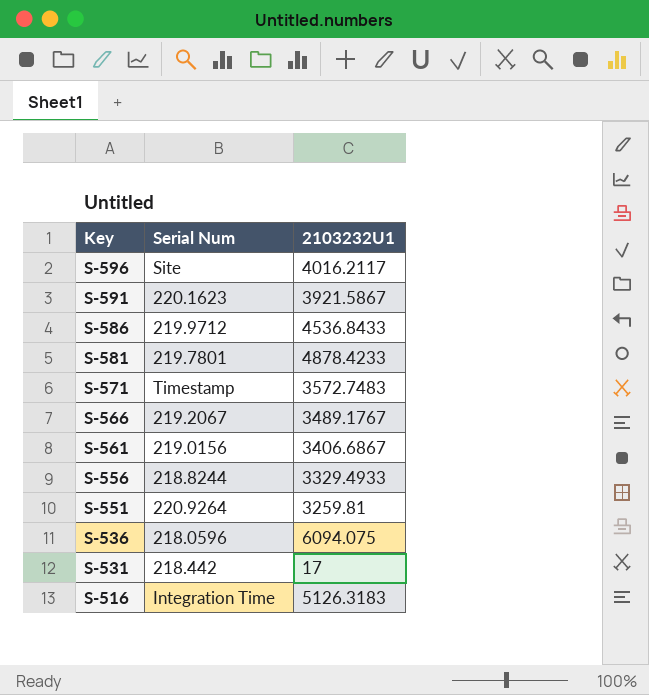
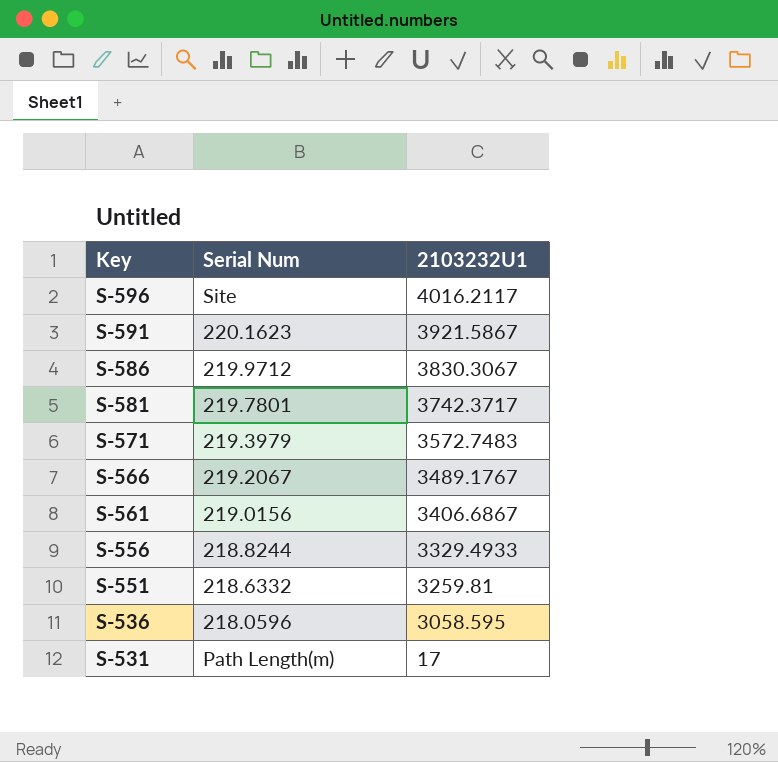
row S-516: Integration Time | 5126.3183 -> none
S-586 | 2103232U1: 4536.8433 -> 3830.3067
S-581 | 2103232U1: 4878.4233 -> 3742.3717
S-571 | Serial Num: Timestamp -> 219.3979
S-551 | Serial Num: 220.9264 -> 218.6332
S-536 | 2103232U1: 6094.075 -> 3058.595
S-531 | Serial Num: 218.442 -> Path Length(m)

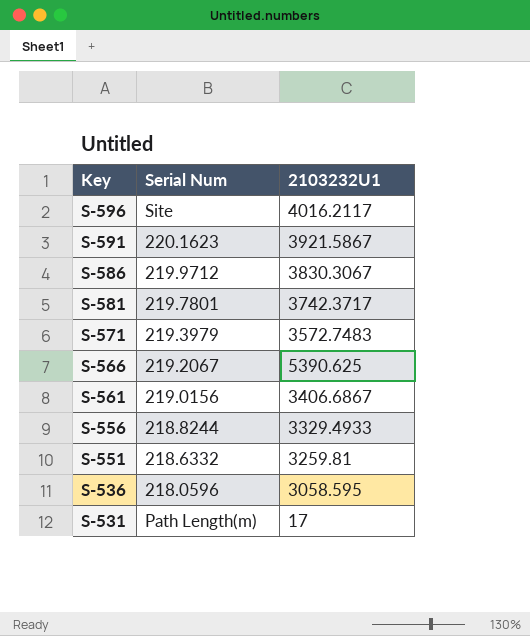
S-566 | 2103232U1: 3489.1767 -> 5390.625

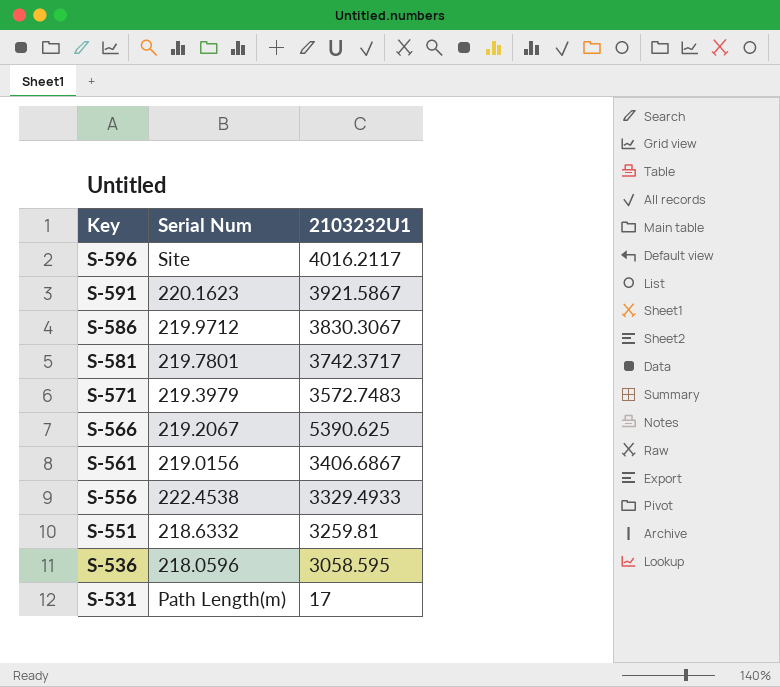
S-556 | Serial Num: 218.8244 -> 222.4538

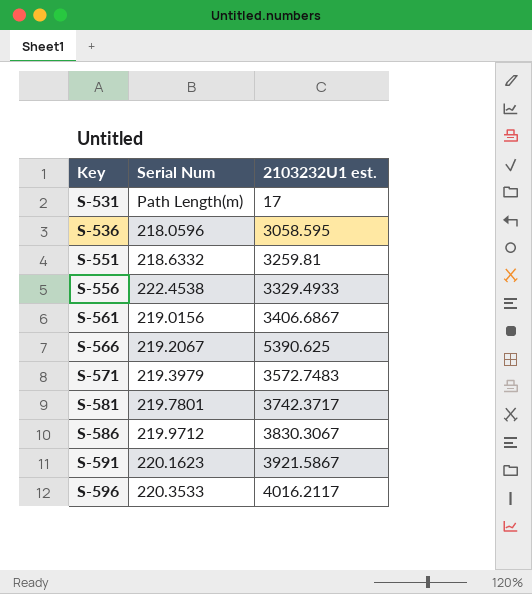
row order: Key descending -> Key ascending
column name: 2103232U1 -> 2103232U1 est.
S-596 | Serial Num: Site -> 220.3533

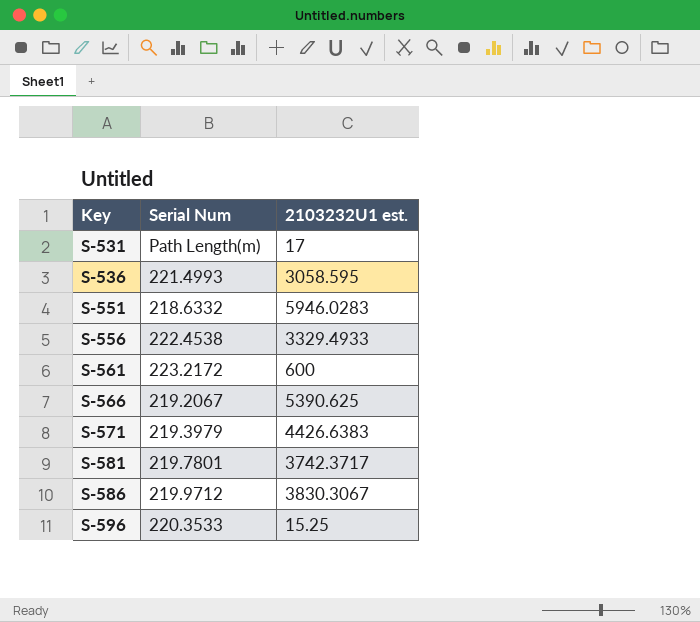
row S-591: 220.1623 | 3921.5867 -> none
S-536 | Serial Num: 218.0596 -> 221.4993
S-551 | 2103232U1 est.: 3259.81 -> 5946.0283
S-561 | Serial Num: 219.0156 -> 223.2172
S-561 | 2103232U1 est.: 3406.6867 -> 600
S-571 | 2103232U1 est.: 3572.7483 -> 4426.6383
S-596 | 2103232U1 est.: 4016.2117 -> 15.25

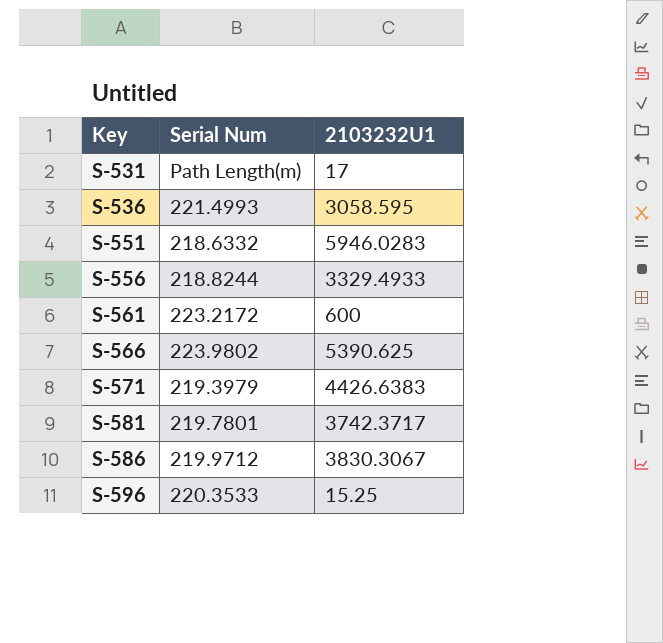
column name: 2103232U1 est. -> 2103232U1
S-556 | Serial Num: 222.4538 -> 218.8244
S-566 | Serial Num: 219.2067 -> 223.9802

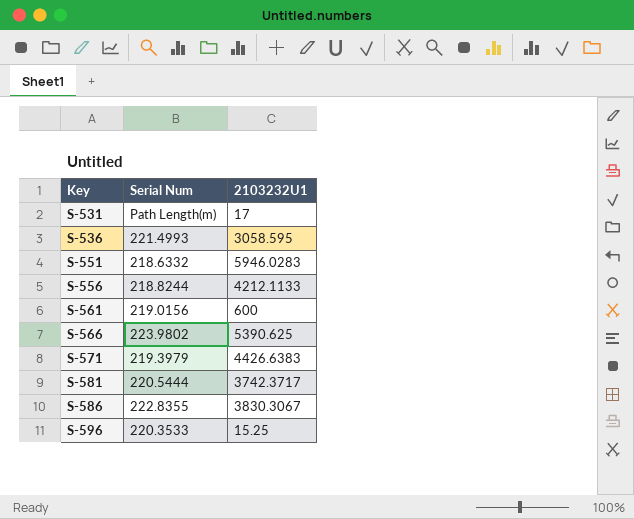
S-556 | 2103232U1: 3329.4933 -> 4212.1133
S-561 | Serial Num: 223.2172 -> 219.0156
S-581 | Serial Num: 219.7801 -> 220.5444
S-586 | Serial Num: 219.9712 -> 222.8355

